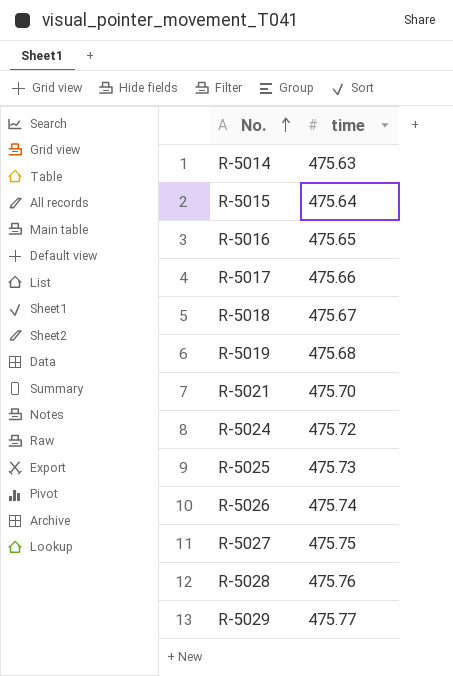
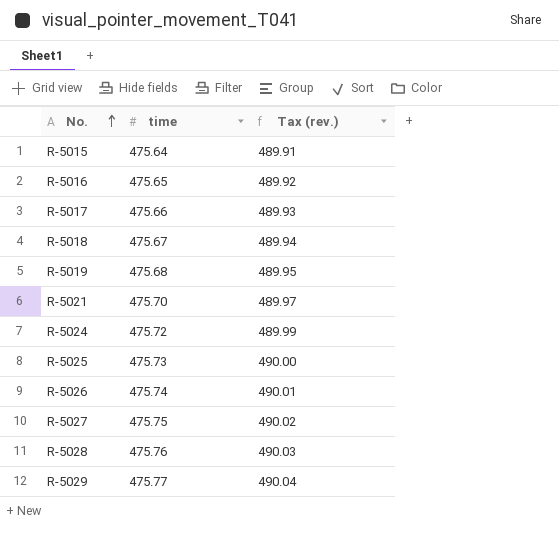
column Tax (rev.) | formula: none -> [time] * 1.03
row R-5014: 475.63 -> none

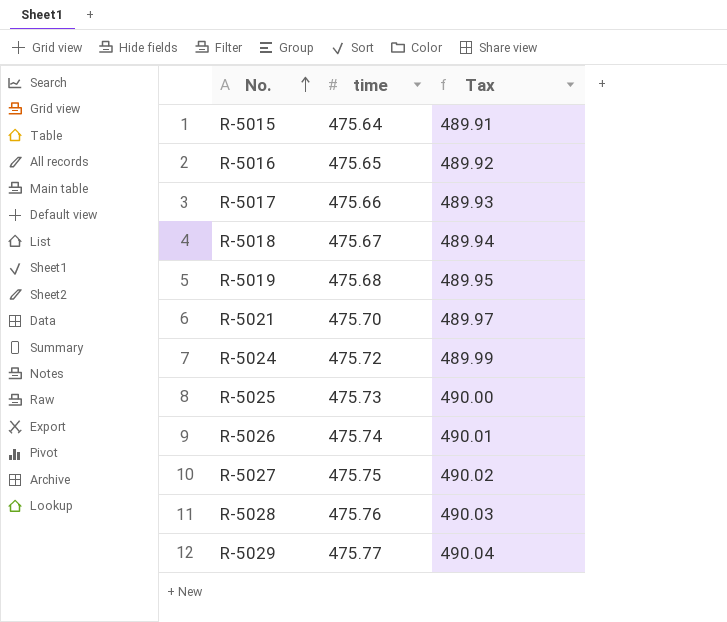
column name: Tax (rev.) -> Tax

